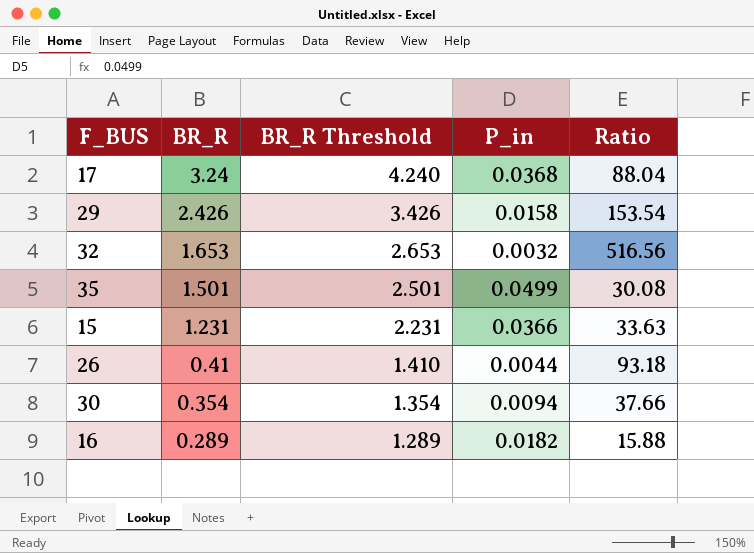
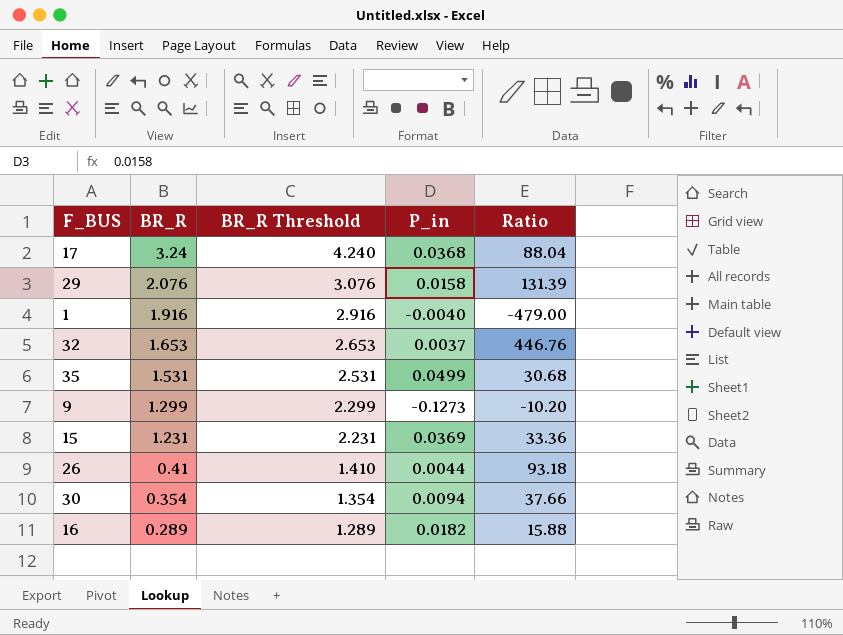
29 | BR_R: 2.426 -> 2.076
29 | BR_R Threshold: 3.426 -> 3.076
29 | Ratio: 153.54 -> 131.39
row 1: none -> 1.916 | 2.916 | -0.0040 | -479.00
32 | P_in: 0.0032 -> 0.0037
32 | Ratio: 516.56 -> 446.76
35 | BR_R: 1.501 -> 1.531
35 | BR_R Threshold: 2.501 -> 2.531
35 | Ratio: 30.08 -> 30.68
row 9: none -> 1.299 | 2.299 | -0.1273 | -10.20
15 | P_in: 0.0366 -> 0.0369
15 | Ratio: 33.63 -> 33.36

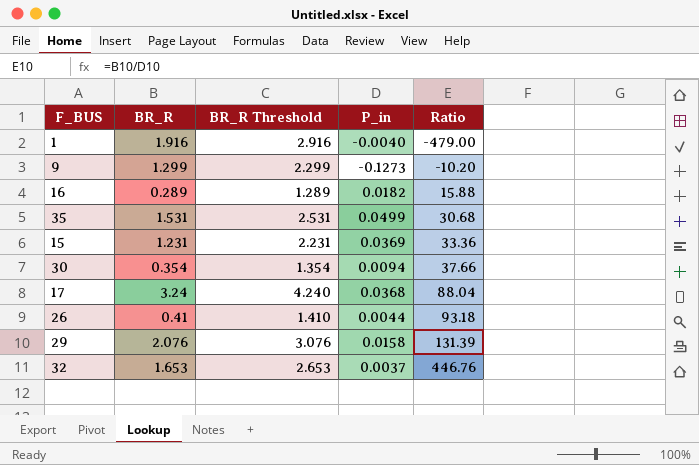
row order: BR_R descending -> Ratio ascending

